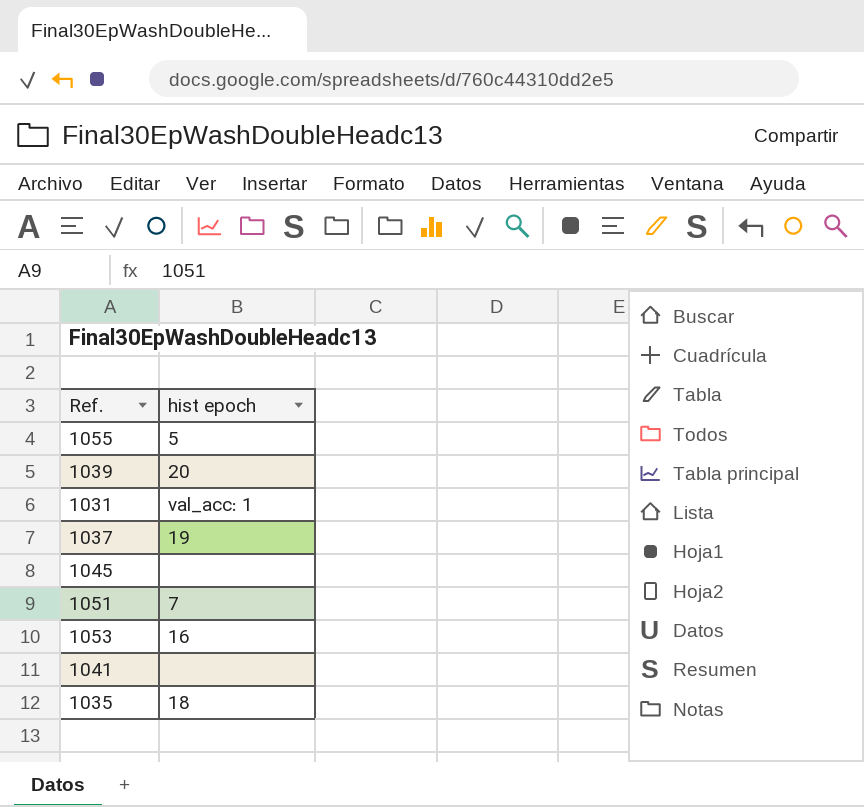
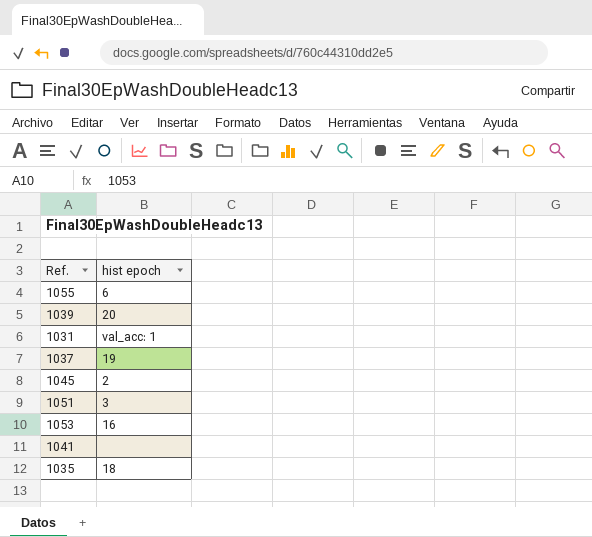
1055 | hist epoch: 5 -> 6
1045 | hist epoch: none -> 2
1051 | hist epoch: 7 -> 3

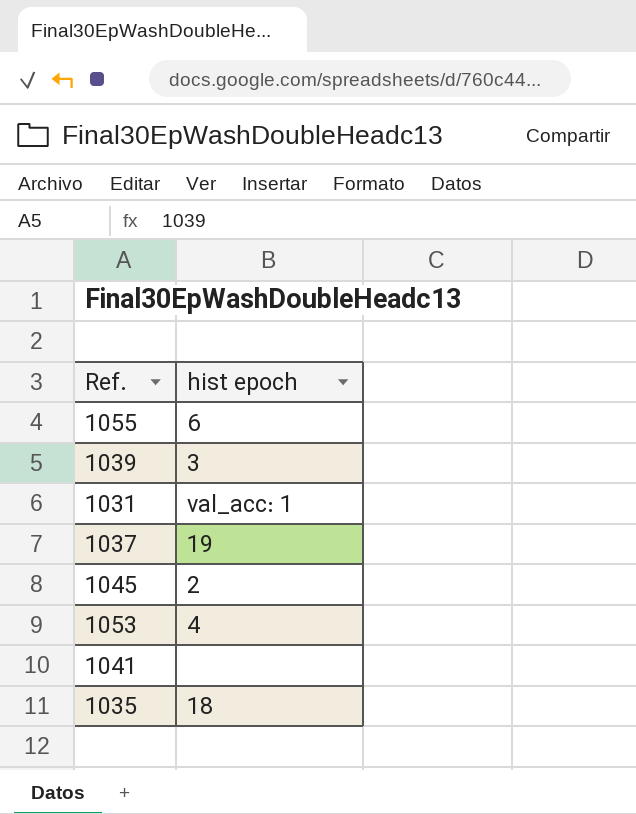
row 1051: 3 -> none
1039 | hist epoch: 20 -> 3
1053 | hist epoch: 16 -> 4

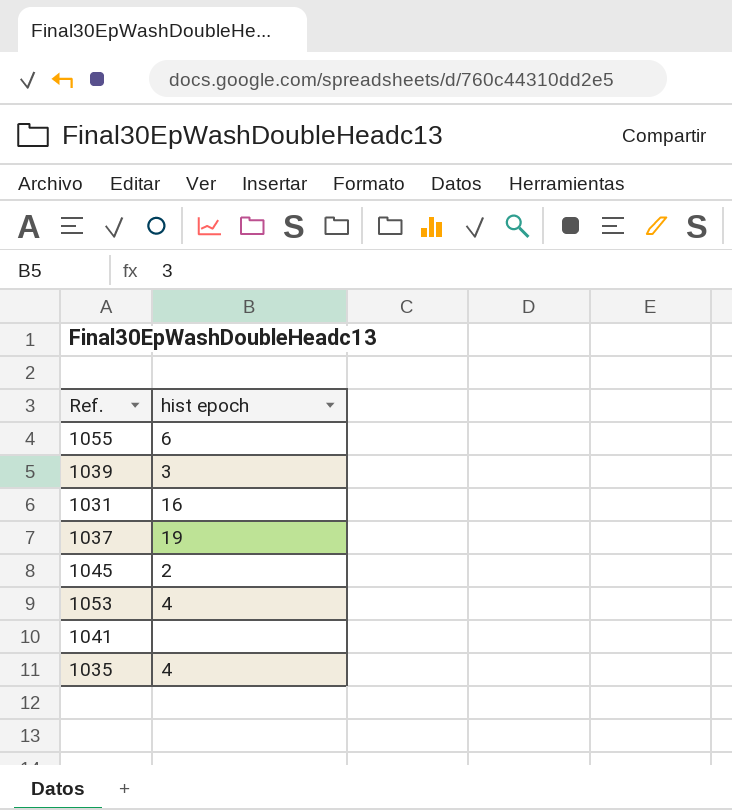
1031 | hist epoch: val_acc: 1 -> 16
1035 | hist epoch: 18 -> 4

